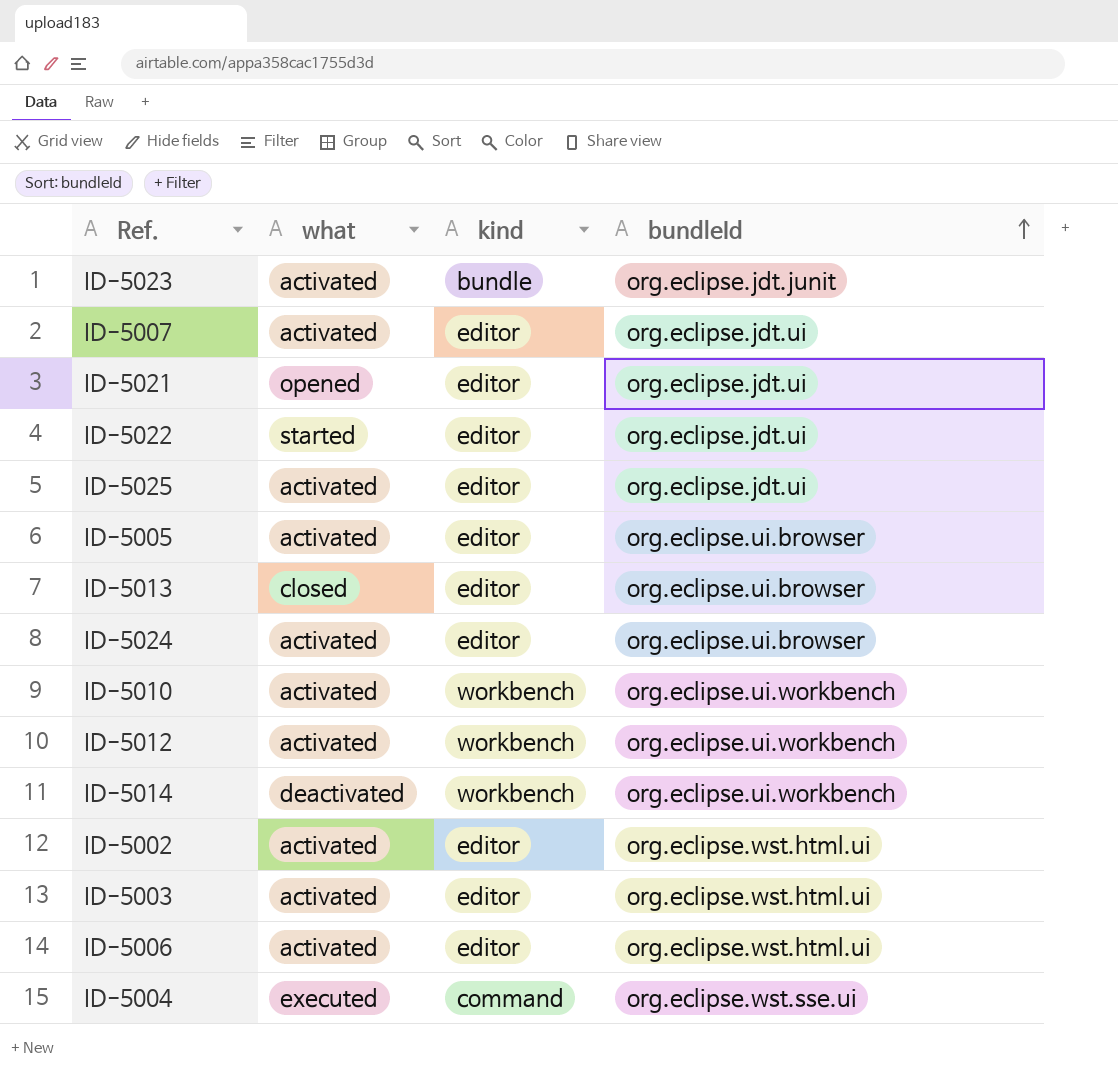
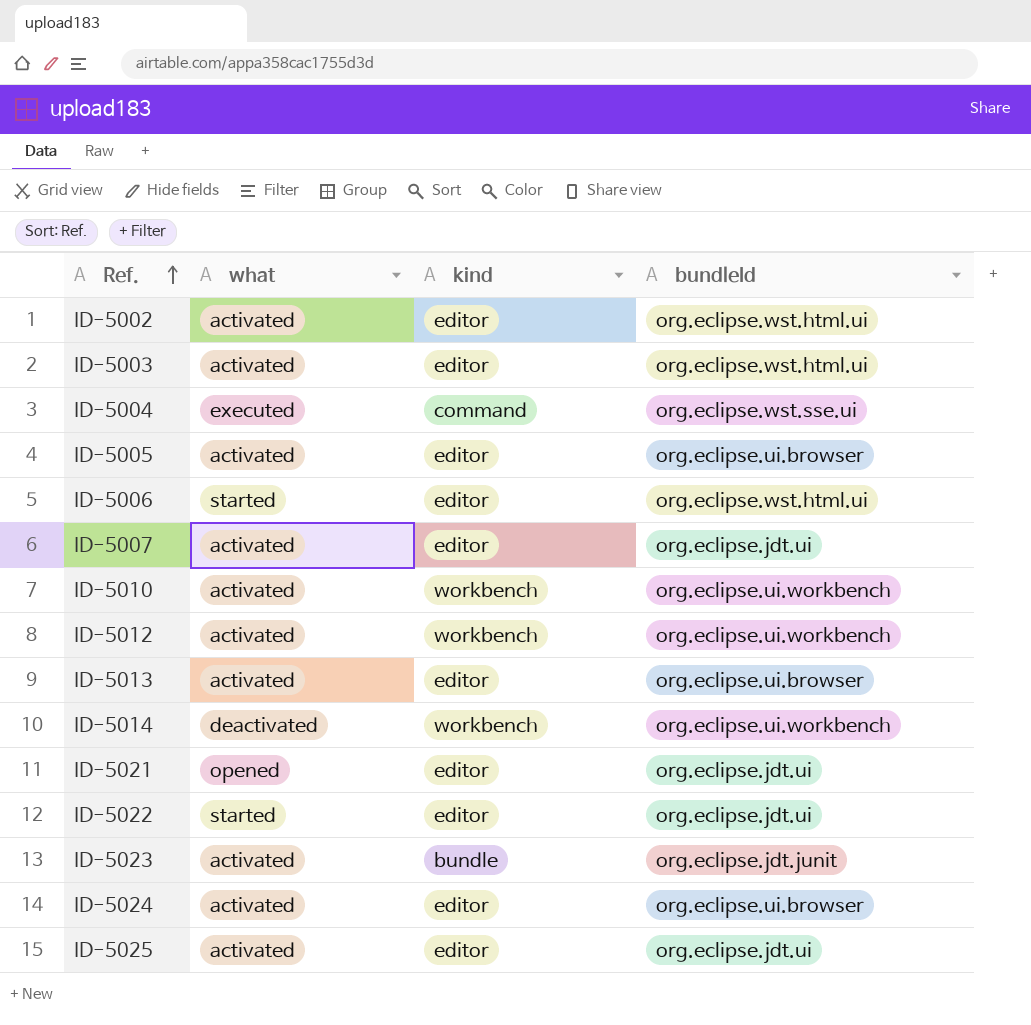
row order: bundleId ascending -> Ref. ascending
ID-5006 | what: activated -> started
ID-5013 | what: closed -> activated

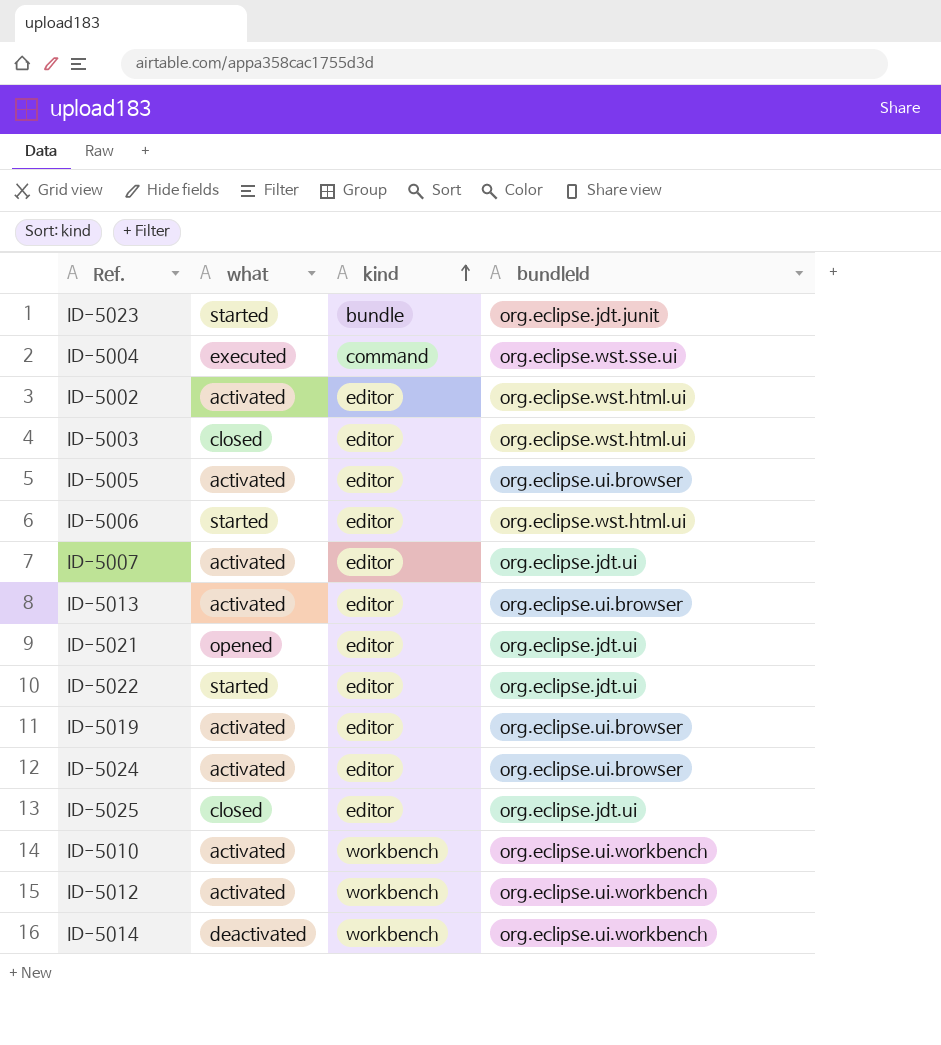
row order: Ref. ascending -> kind ascending
ID-5023 | what: activated -> started
ID-5003 | what: activated -> closed
row ID-5019: none -> activated | editor | org.eclipse.ui.browser
ID-5025 | what: activated -> closed

